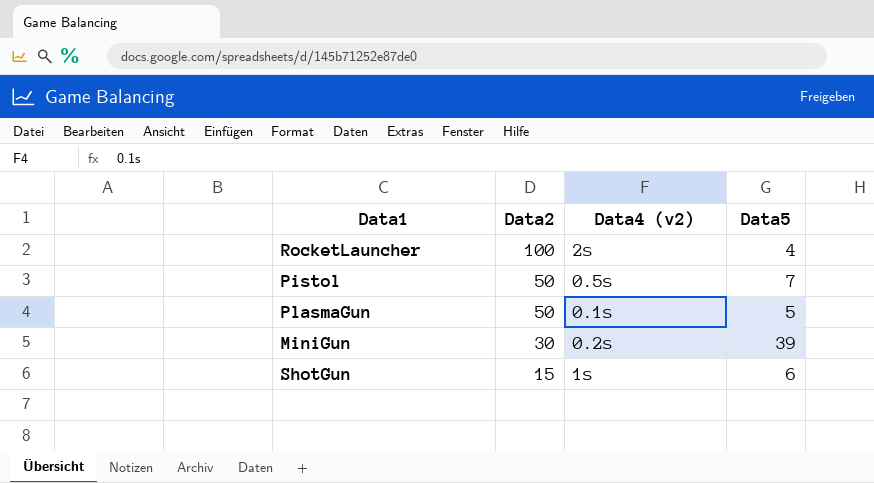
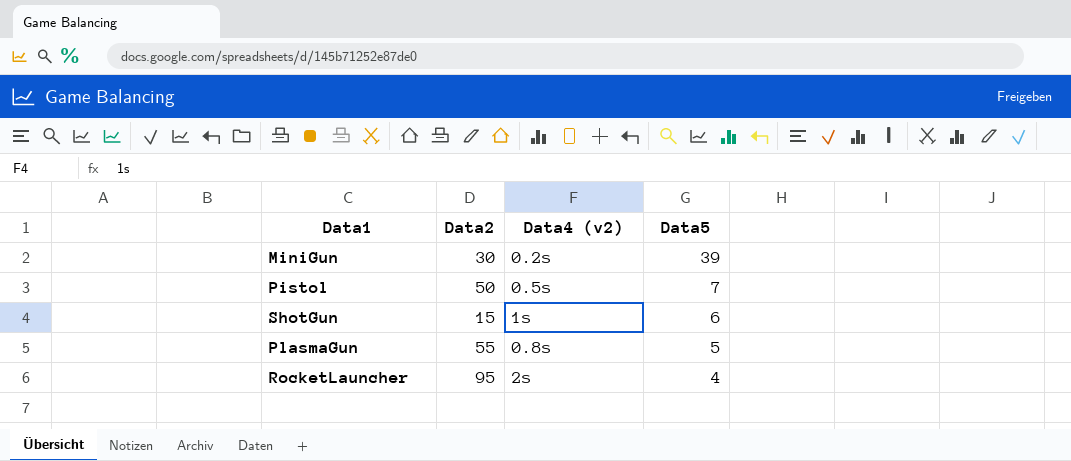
row order: Data2 descending -> Data5 descending
PlasmaGun | Data2: 50 -> 55
PlasmaGun | Data4 (v2): 0.1s -> 0.8s
RocketLauncher | Data2: 100 -> 95

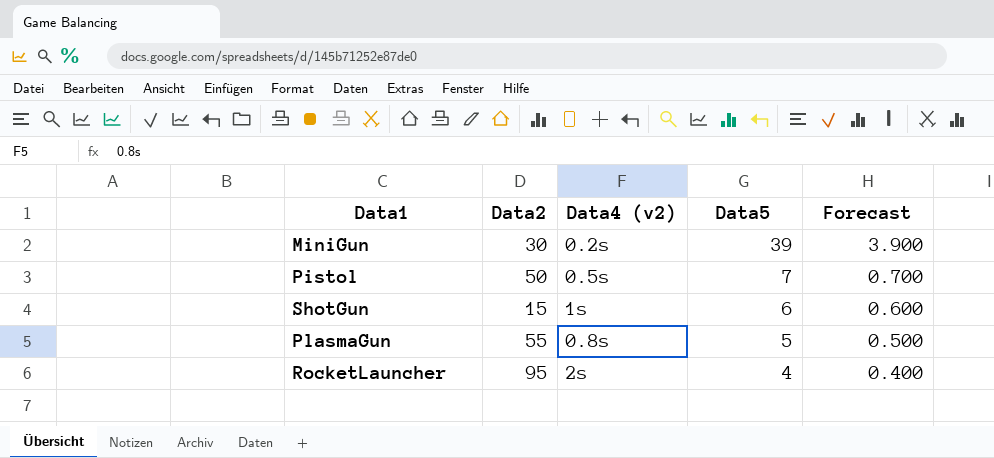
column Forecast | formula: none -> [Data5] * 0.1

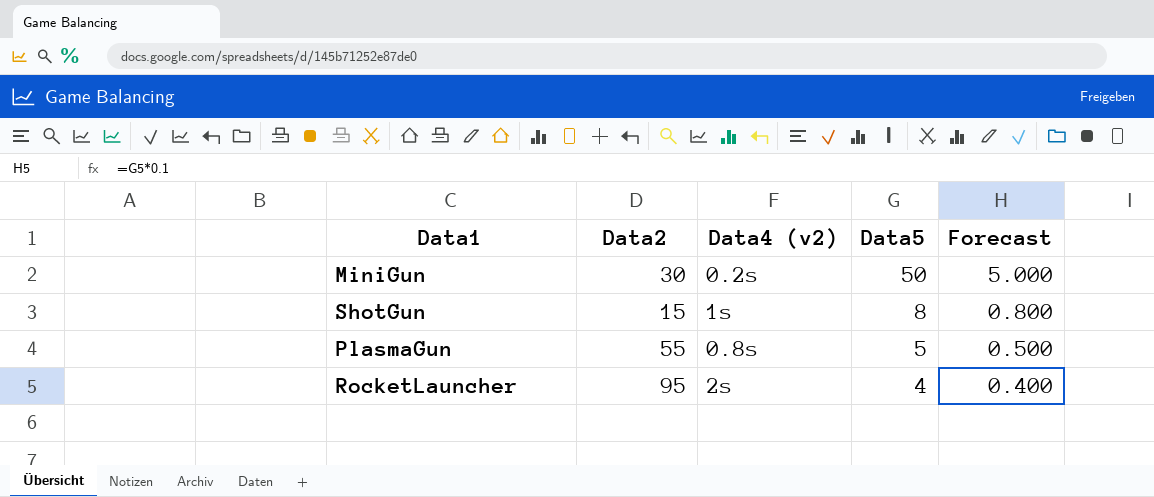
row Pistol: 50 | 0.5s | 7 | 0.700 -> none
MiniGun | Data5: 39 -> 50
MiniGun | Forecast: 3.900 -> 5.000
ShotGun | Data5: 6 -> 8
ShotGun | Forecast: 0.600 -> 0.800

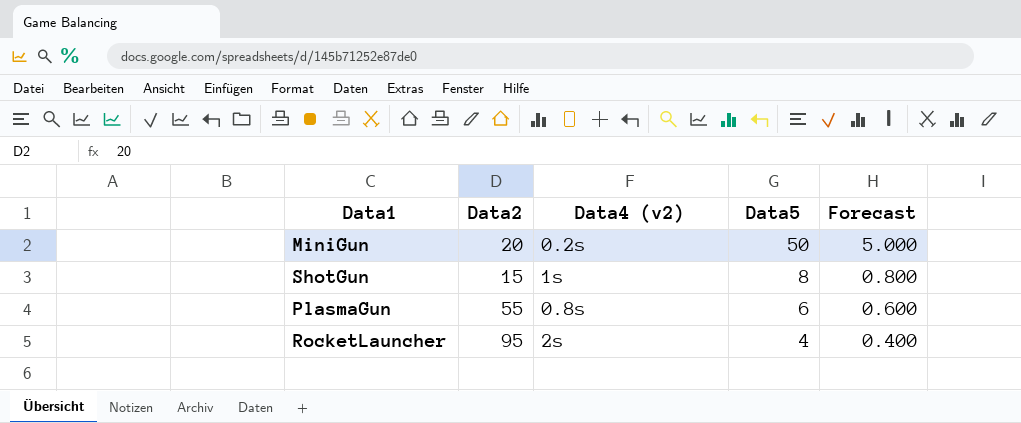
MiniGun | Data2: 30 -> 20
PlasmaGun | Data5: 5 -> 6
PlasmaGun | Forecast: 0.500 -> 0.600

